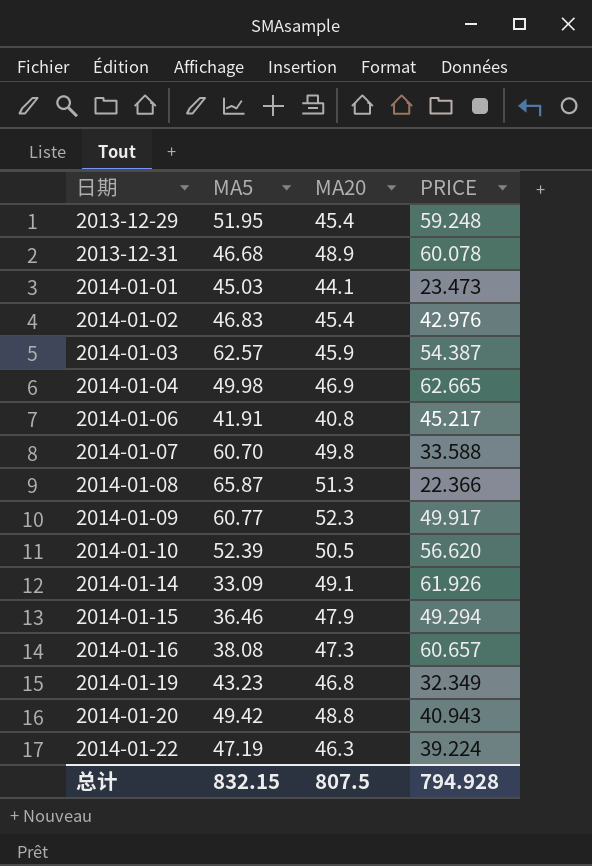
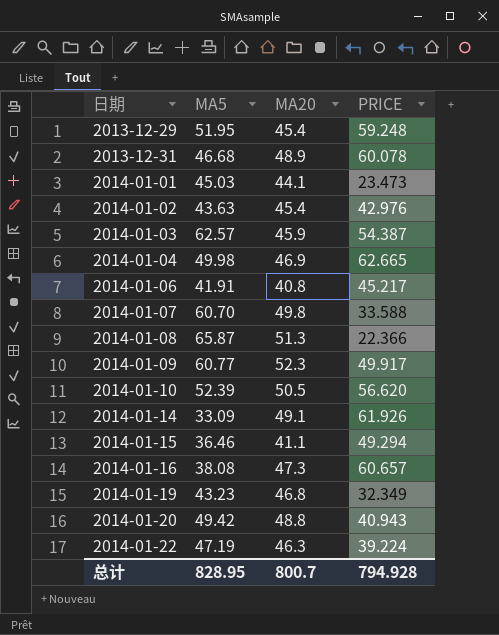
2014-01-02 | MA5: 46.83 -> 43.63
2014-01-15 | MA20: 47.9 -> 41.1
总计 | MA5: 832.15 -> 828.95
总计 | MA20: 807.5 -> 800.7

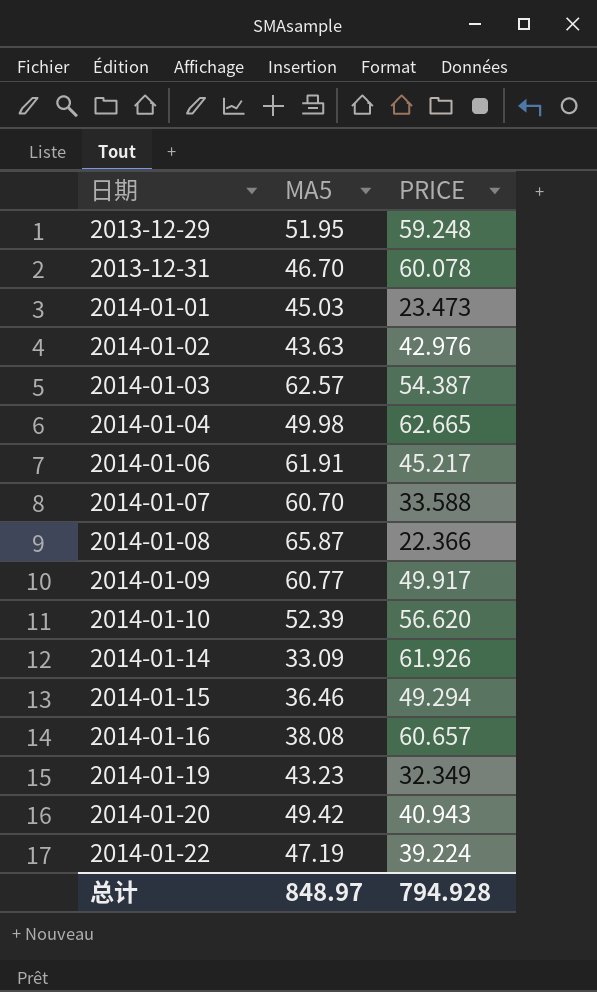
column MA20 | position: 3 -> none
2013-12-31 | MA5: 46.68 -> 46.70
2014-01-06 | MA5: 41.91 -> 61.91
总计 | MA5: 828.95 -> 848.97

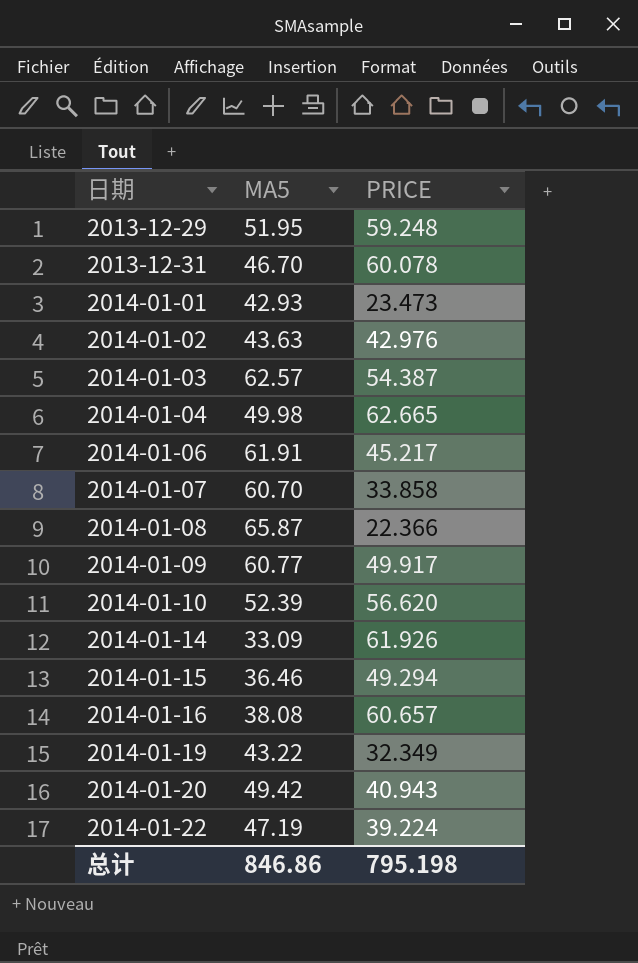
2014-01-01 | MA5: 45.03 -> 42.93
2014-01-07 | PRICE: 33.588 -> 33.858
2014-01-19 | MA5: 43.23 -> 43.22
总计 | MA5: 848.97 -> 846.86
总计 | PRICE: 794.928 -> 795.198

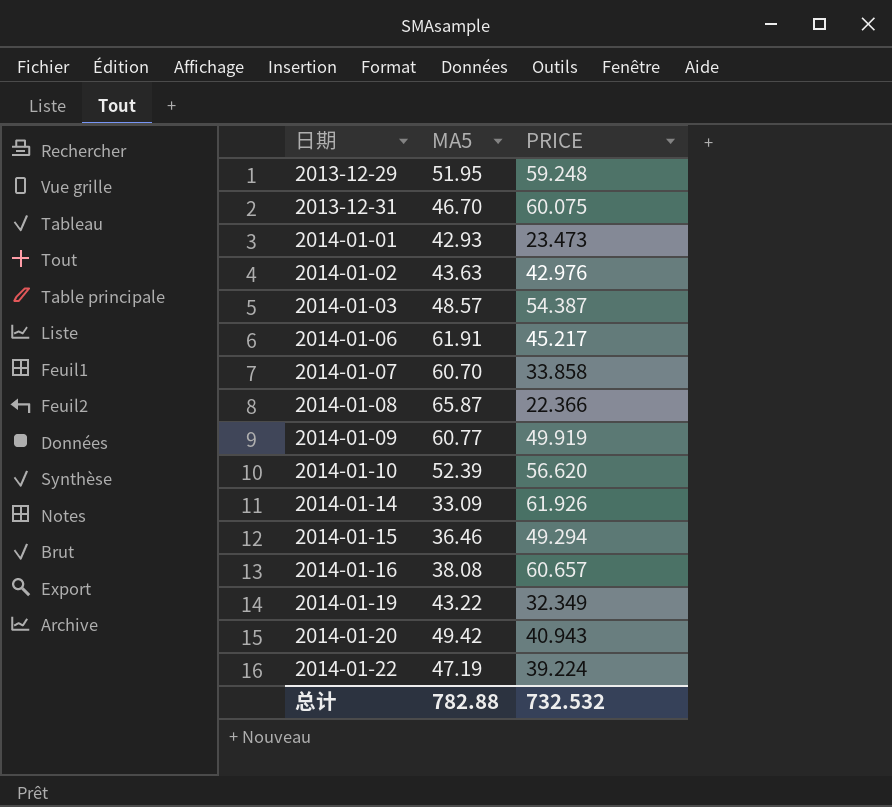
row 2014-01-04: 49.98 | 62.665 -> none
2013-12-31 | PRICE: 60.078 -> 60.075
2014-01-03 | MA5: 62.57 -> 48.57
2014-01-09 | PRICE: 49.917 -> 49.919
总计 | MA5: 846.86 -> 782.88
总计 | PRICE: 795.198 -> 732.532

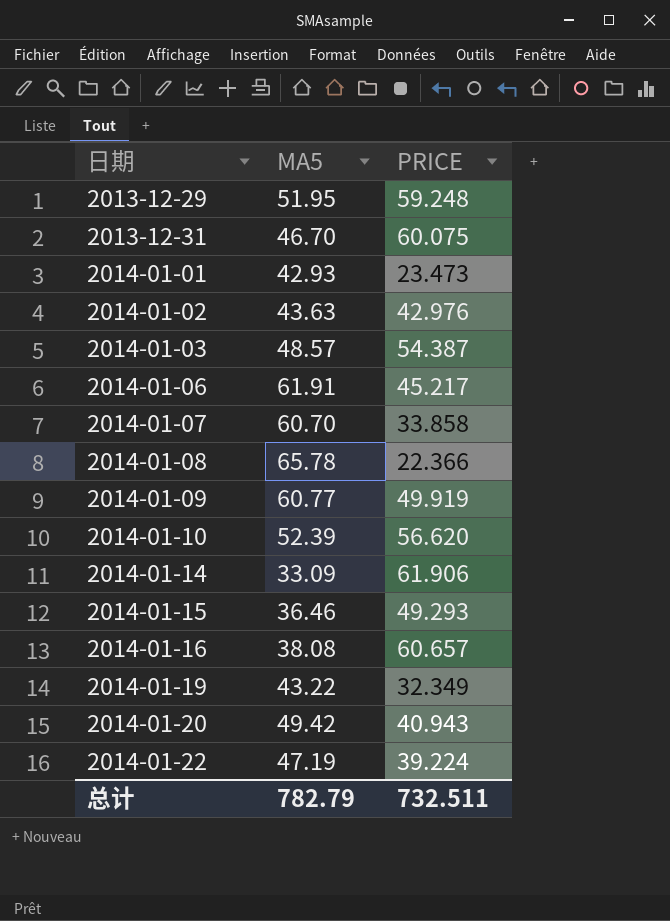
2014-01-08 | MA5: 65.87 -> 65.78
2014-01-14 | PRICE: 61.926 -> 61.906
2014-01-15 | PRICE: 49.294 -> 49.293
总计 | MA5: 782.88 -> 782.79
总计 | PRICE: 732.532 -> 732.511

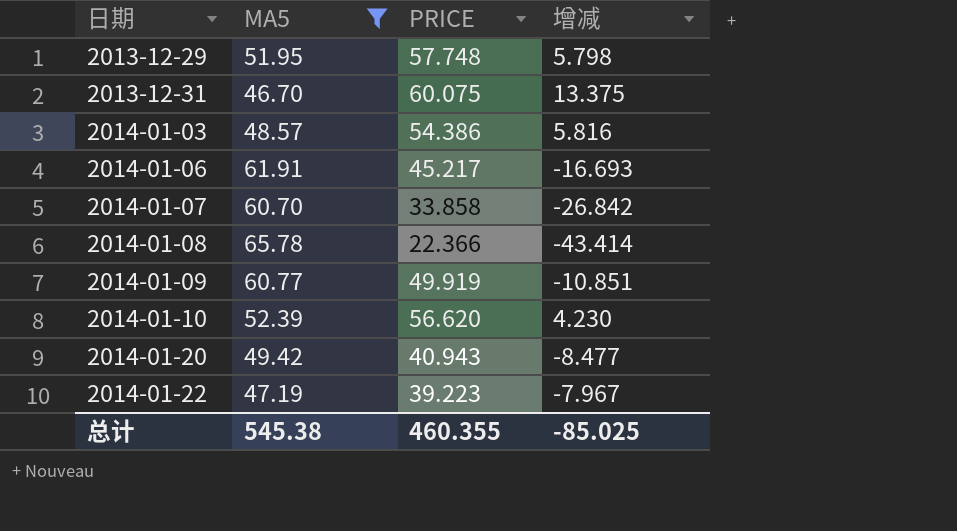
filter: none -> MA5 >= 46.70
column 增减 | formula: none -> [PRICE] - [MA5]
2013-12-29 | PRICE: 59.248 -> 57.748
2014-01-03 | PRICE: 54.387 -> 54.386
2014-01-22 | PRICE: 39.224 -> 39.223
总计 | MA5: 782.79 -> 545.38
总计 | PRICE: 732.511 -> 460.355

